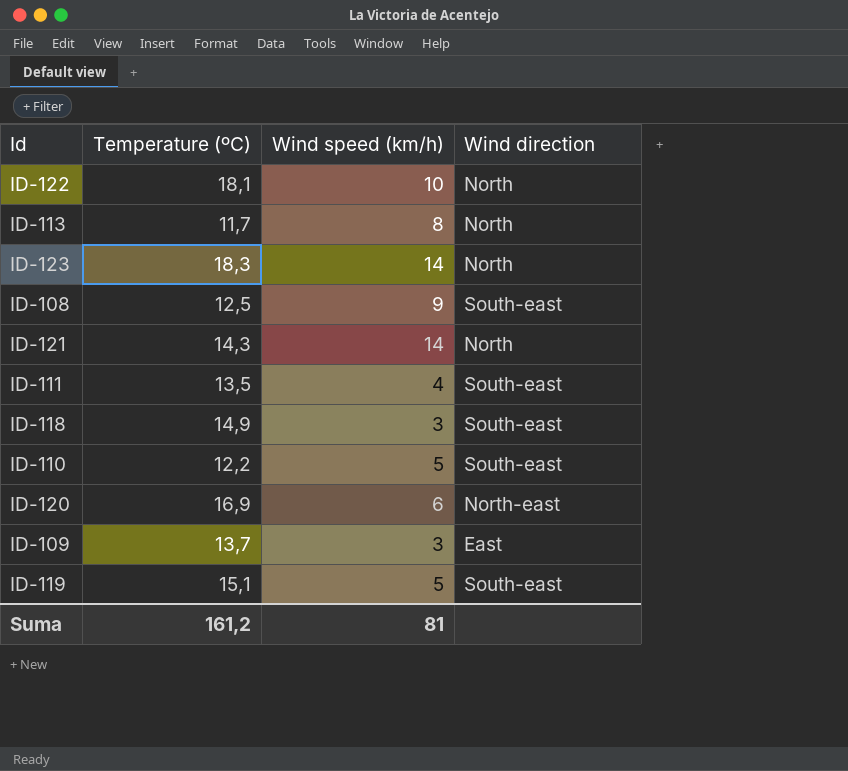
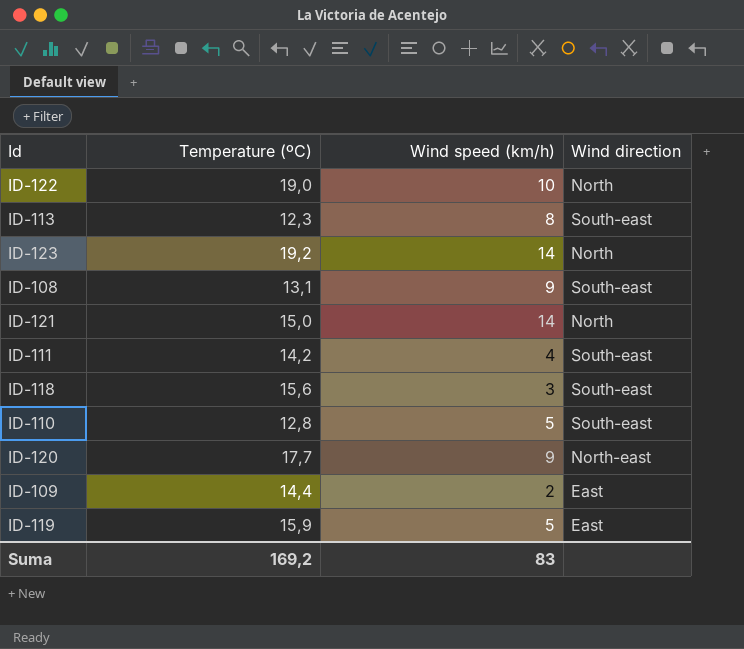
ID-122 | Temperature (ºC): 18,1 -> 19,0
ID-113 | Temperature (ºC): 11,7 -> 12,3
ID-113 | Wind direction: North -> South-east
ID-123 | Temperature (ºC): 18,3 -> 19,2
ID-108 | Temperature (ºC): 12,5 -> 13,1
ID-121 | Temperature (ºC): 14,3 -> 15,0
ID-111 | Temperature (ºC): 13,5 -> 14,2
ID-118 | Temperature (ºC): 14,9 -> 15,6
ID-110 | Temperature (ºC): 12,2 -> 12,8
ID-120 | Temperature (ºC): 16,9 -> 17,7
ID-120 | Wind speed (km/h): 6 -> 9
ID-109 | Temperature (ºC): 13,7 -> 14,4
ID-109 | Wind speed (km/h): 3 -> 2
ID-119 | Temperature (ºC): 15,1 -> 15,9
ID-119 | Wind direction: South-east -> East
Suma | Temperature (ºC): 161,2 -> 169,2
Suma | Wind speed (km/h): 81 -> 83

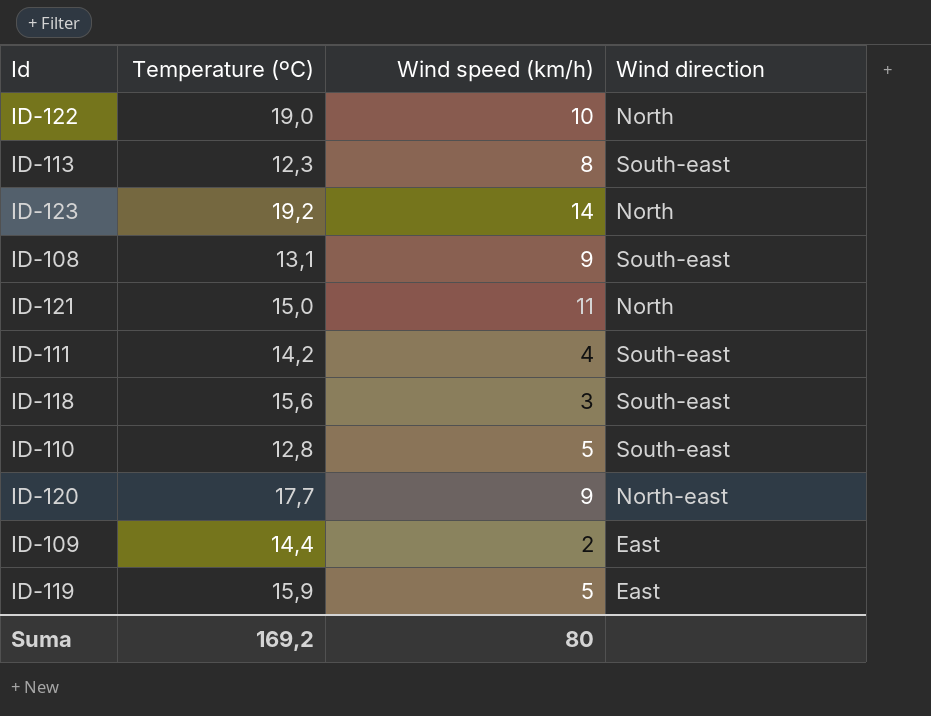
ID-121 | Wind speed (km/h): 14 -> 11
Suma | Wind speed (km/h): 83 -> 80

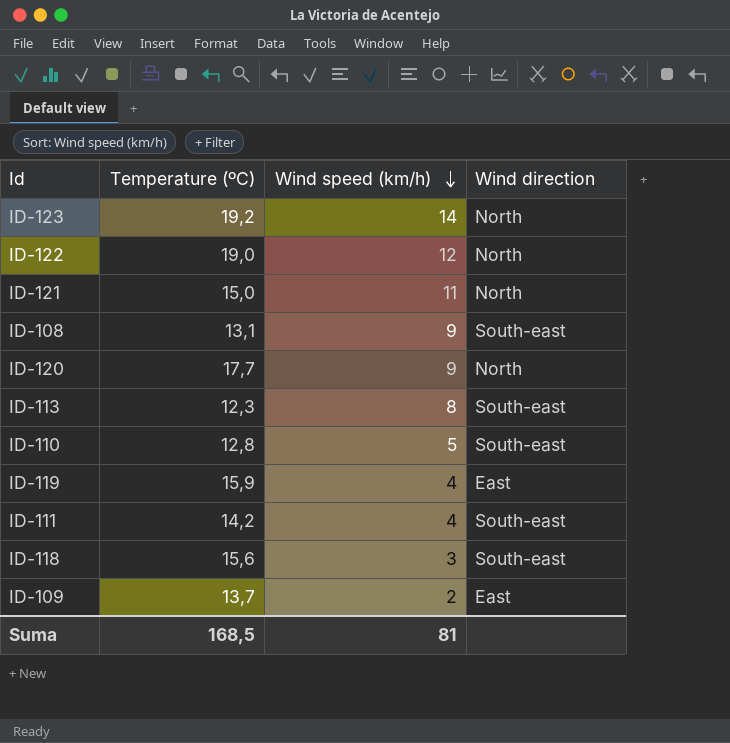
row order: none -> Wind speed (km/h) descending
ID-122 | Wind speed (km/h): 10 -> 12
ID-120 | Wind direction: North-east -> North
ID-119 | Wind speed (km/h): 5 -> 4
ID-109 | Temperature (ºC): 14,4 -> 13,7
Suma | Temperature (ºC): 169,2 -> 168,5
Suma | Wind speed (km/h): 80 -> 81

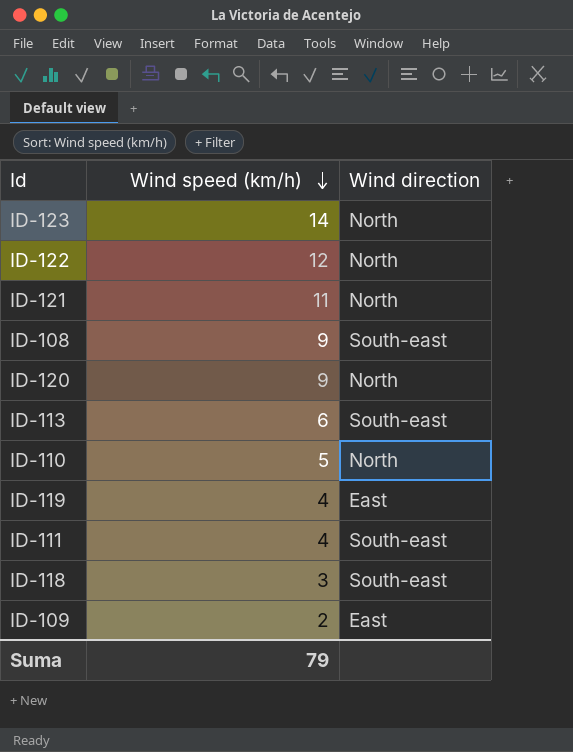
column Temperature (ºC) | position: 2 -> none
ID-113 | Wind speed (km/h): 8 -> 6
ID-110 | Wind direction: South-east -> North
Suma | Wind speed (km/h): 81 -> 79

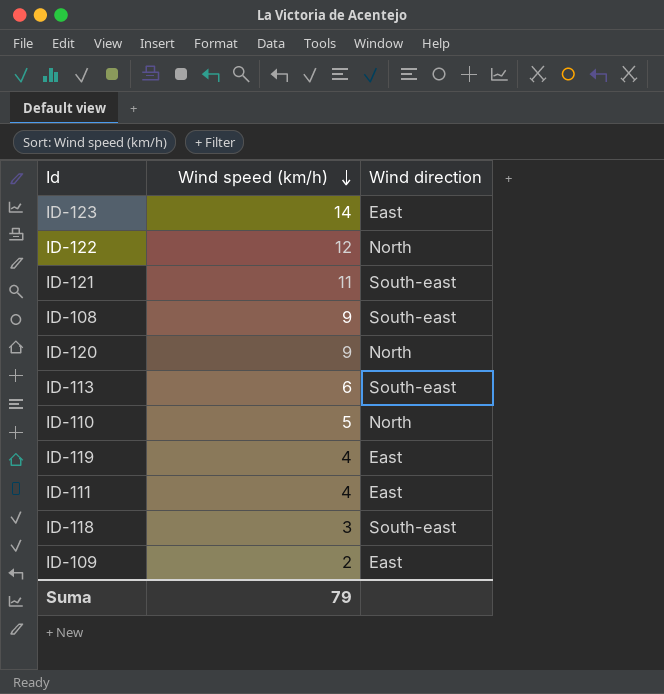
ID-123 | Wind direction: North -> East
ID-121 | Wind direction: North -> South-east
ID-111 | Wind direction: South-east -> East

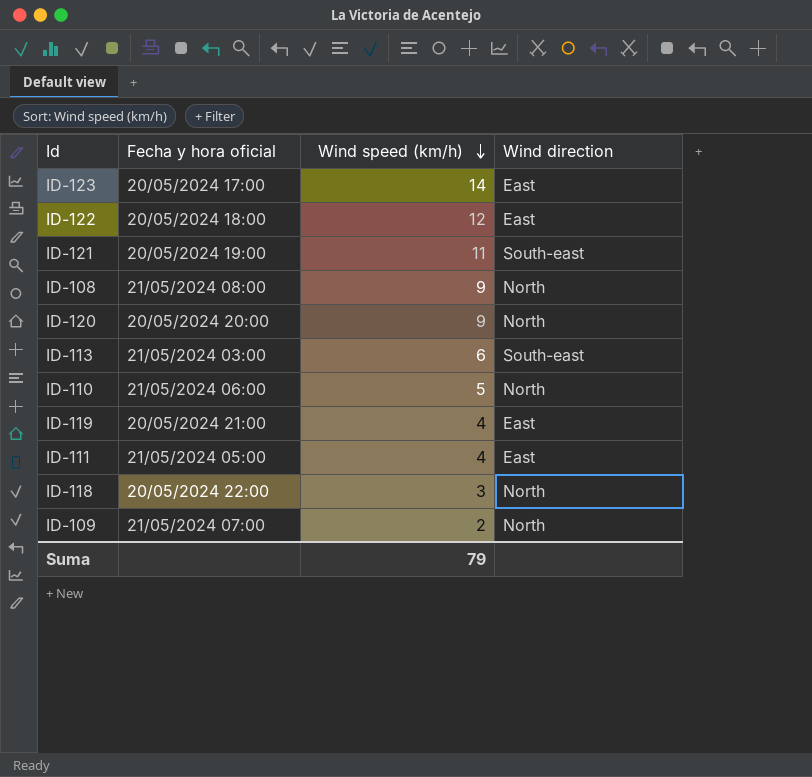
column Fecha y hora oficial | position: none -> 2
ID-122 | Wind direction: North -> East
ID-108 | Wind direction: South-east -> North
ID-118 | Wind direction: South-east -> North
ID-109 | Wind direction: East -> North

